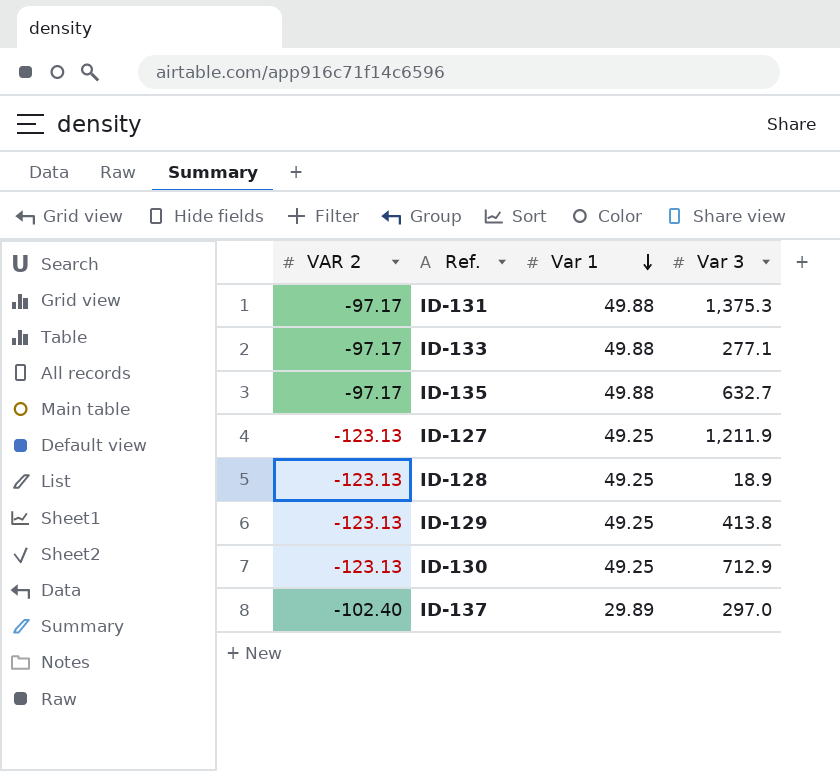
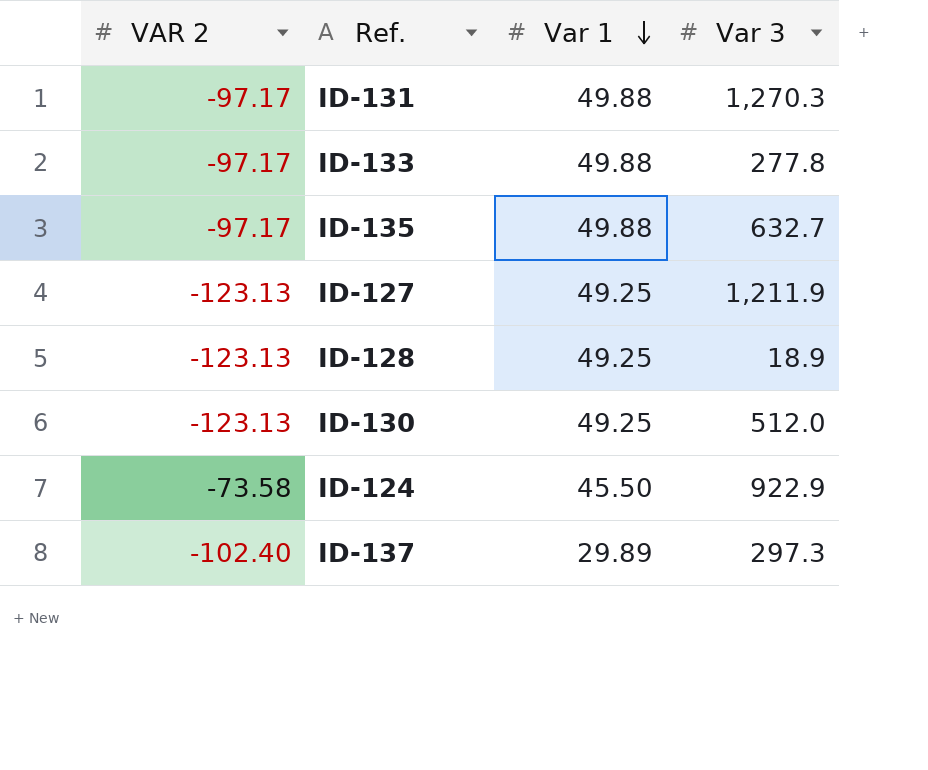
row ID-129: -123.13 | 49.25 | 413.8 -> none
ID-131 | Var 3: 1,375.3 -> 1,270.3
ID-133 | Var 3: 277.1 -> 277.8
ID-130 | Var 3: 712.9 -> 512.0
row ID-124: none -> -73.58 | 45.50 | 922.9
ID-137 | Var 3: 297.0 -> 297.3

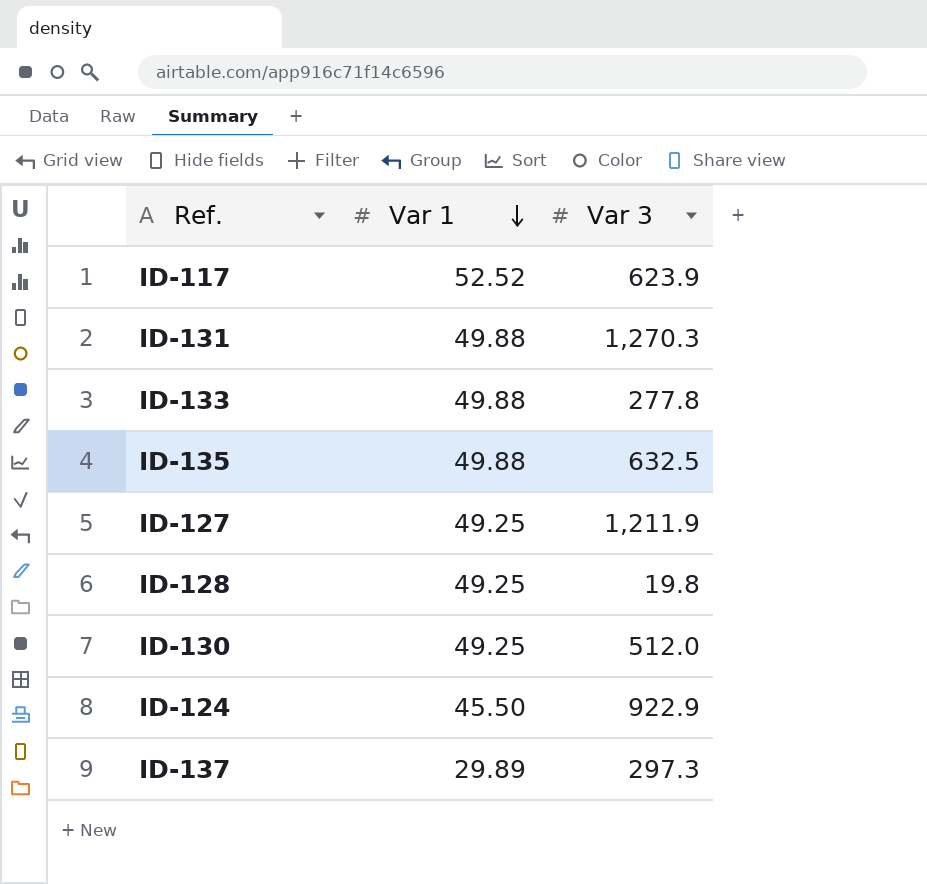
column VAR 2 | position: 1 -> none
row ID-117: none -> 52.52 | 623.9
ID-135 | Var 3: 632.7 -> 632.5
ID-128 | Var 3: 18.9 -> 19.8

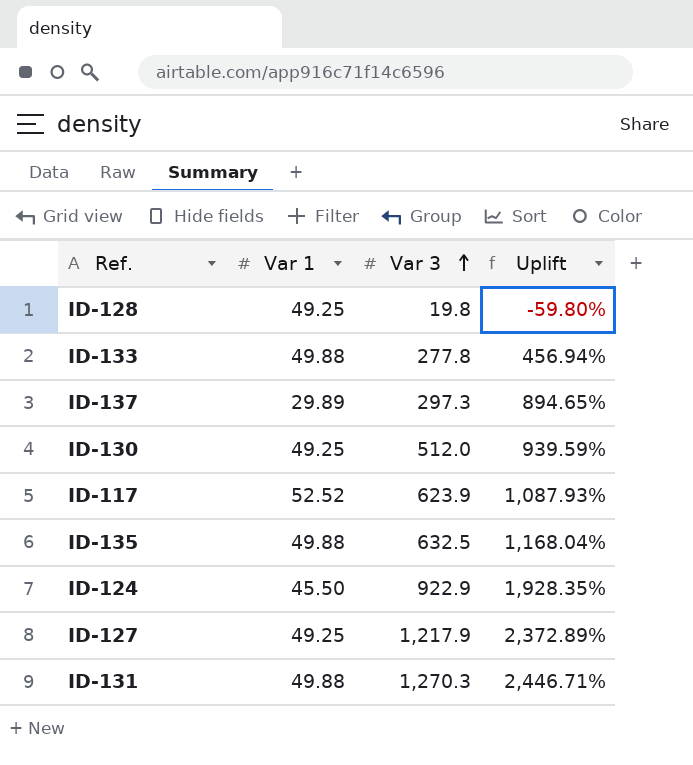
row order: Var 1 descending -> Var 3 ascending
column Uplift | formula: none -> ([Var 3] - [Var 1]) / [Var 1]
ID-127 | Var 3: 1,211.9 -> 1,217.9

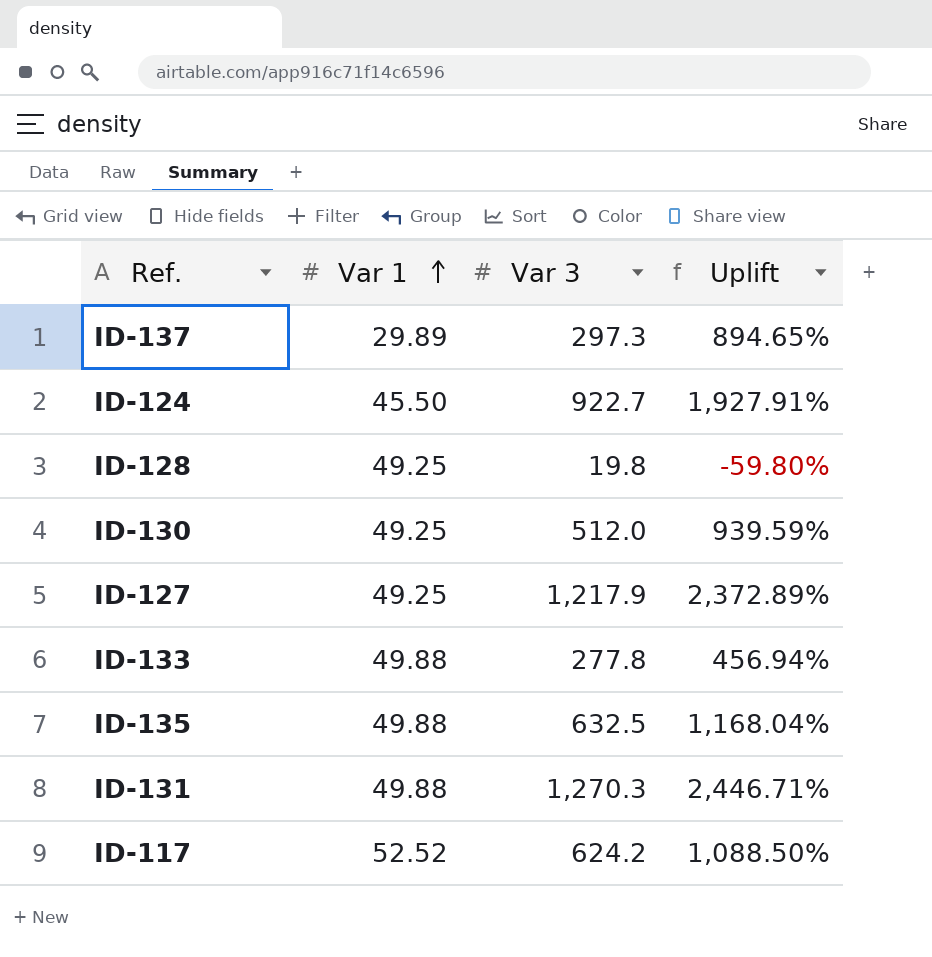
row order: Var 3 ascending -> Var 1 ascending
ID-124 | Var 3: 922.9 -> 922.7
ID-124 | Uplift: 1,928.35% -> 1,927.91%
ID-117 | Var 3: 623.9 -> 624.2
ID-117 | Uplift: 1,087.93% -> 1,088.50%

